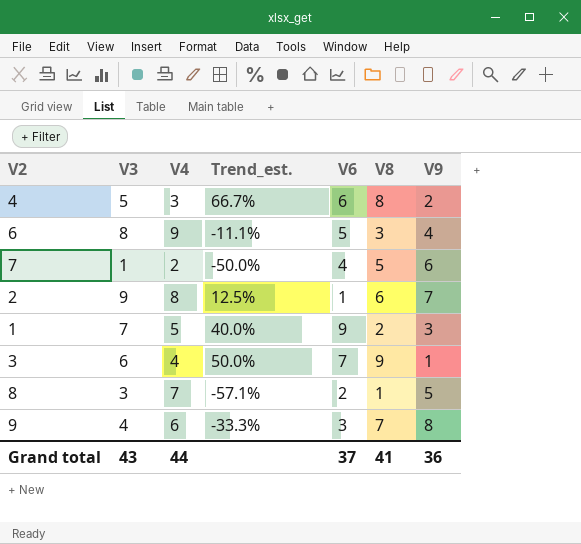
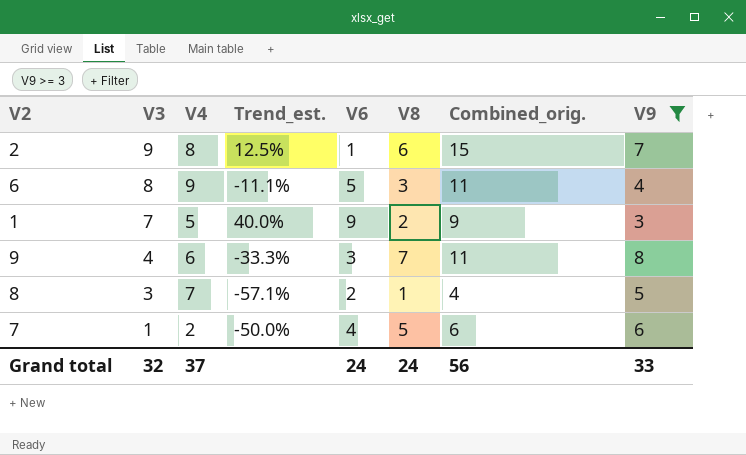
filter: none -> V9 >= 3
row order: none -> V3 descending
column Combined_orig. | formula: none -> [V3] + [V8]
Grand total | V3: 43 -> 32
Grand total | V4: 44 -> 37
Grand total | V6: 37 -> 24
Grand total | V8: 41 -> 24
Grand total | V9: 36 -> 33

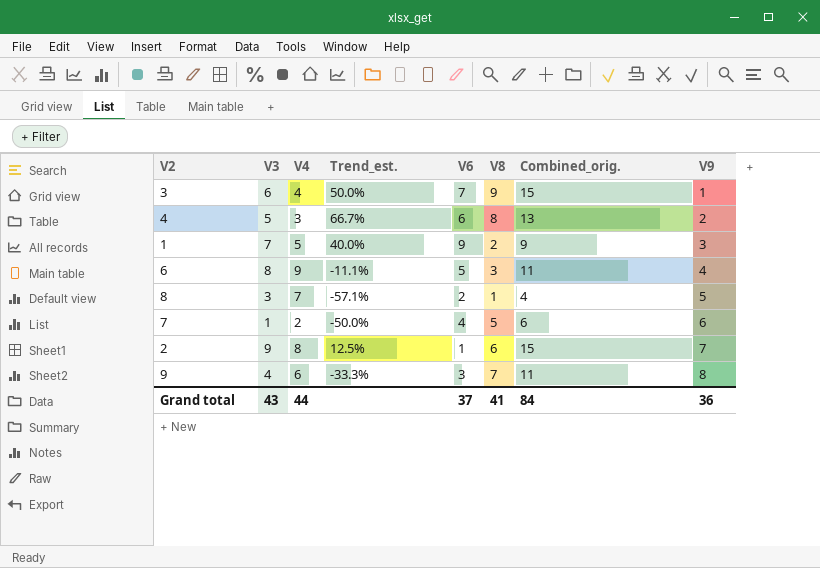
filter: V9 >= 3 -> none
row order: V3 descending -> V9 ascending
Grand total | V3: 32 -> 43
Grand total | V4: 37 -> 44
Grand total | V6: 24 -> 37
Grand total | V8: 24 -> 41
Grand total | Combined_orig.: 56 -> 84
Grand total | V9: 33 -> 36

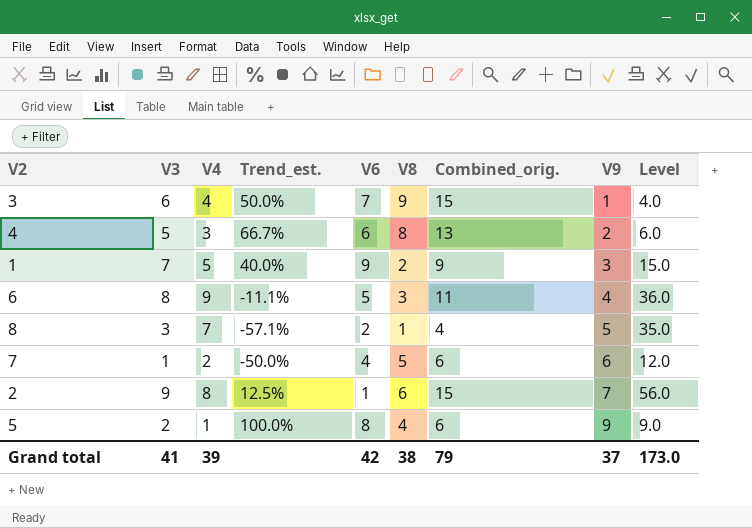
column Level | formula: none -> [V4] * [V9]
row 9: 4 | 6 | -33.3% | 3 | 7 | 11 | 8 -> none
row 5: none -> 2 | 1 | 100.0% | 8 | 4 | 6 | 9 | 9.0
Grand total | V3: 43 -> 41
Grand total | V4: 44 -> 39
Grand total | V6: 37 -> 42
Grand total | V8: 41 -> 38
Grand total | Combined_orig.: 84 -> 79
Grand total | V9: 36 -> 37

